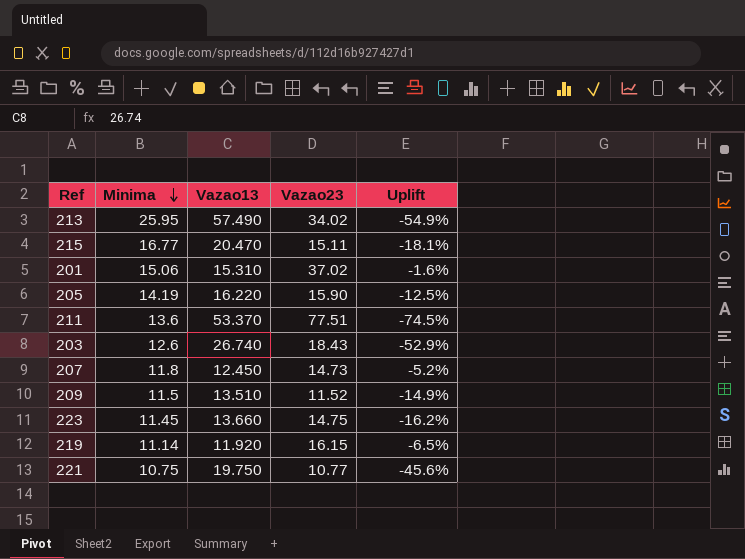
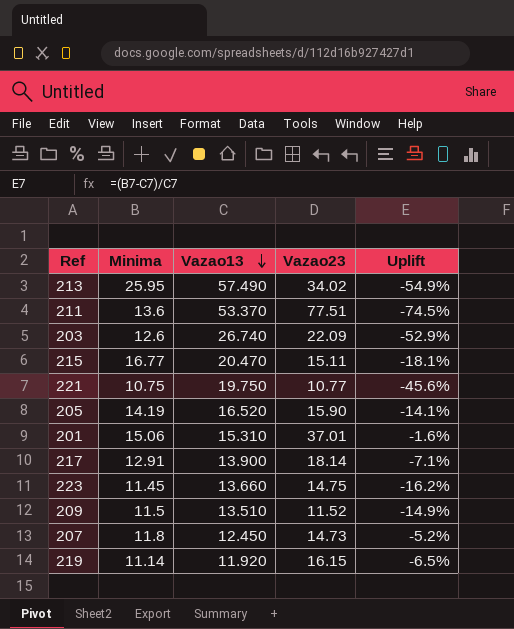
row order: Minima descending -> Vazao13 descending
203 | Vazao23: 18.43 -> 22.09
205 | Vazao13: 16.220 -> 16.520
205 | Uplift: -12.5% -> -14.1%
201 | Vazao23: 37.02 -> 37.01
row 217: none -> 12.91 | 13.900 | 18.14 | -7.1%

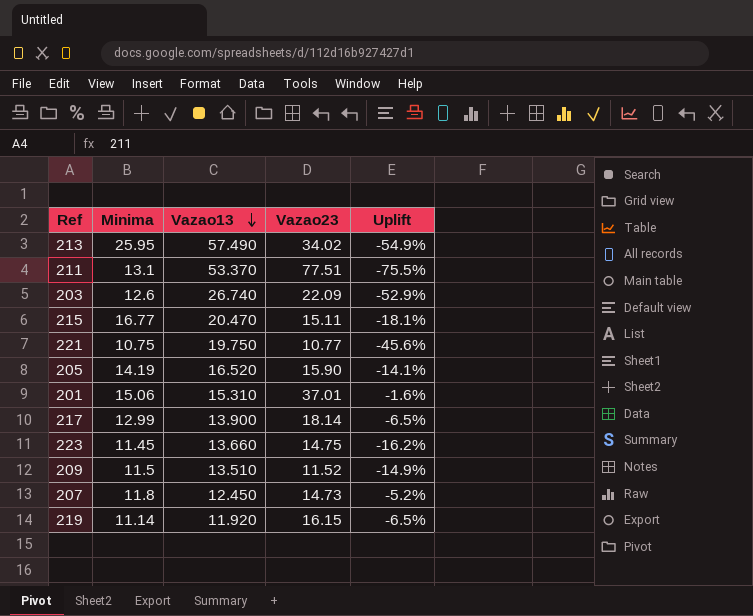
211 | Minima: 13.6 -> 13.1
211 | Uplift: -74.5% -> -75.5%
217 | Minima: 12.91 -> 12.99
217 | Uplift: -7.1% -> -6.5%

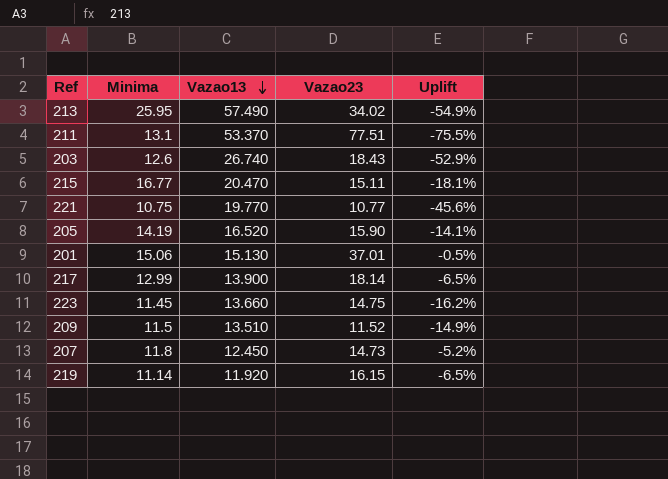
203 | Vazao23: 22.09 -> 18.43
221 | Vazao13: 19.750 -> 19.770
201 | Vazao13: 15.310 -> 15.130
201 | Uplift: -1.6% -> -0.5%

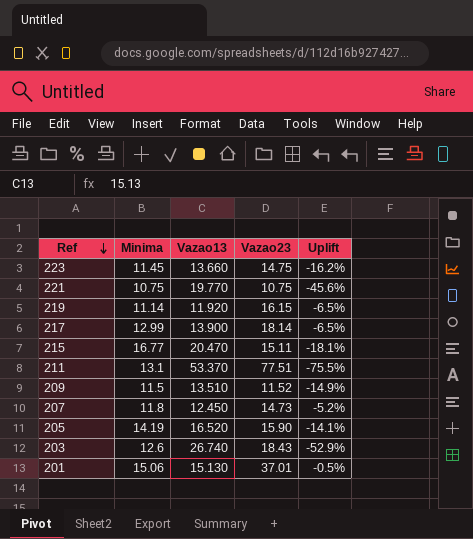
row order: Vazao13 descending -> Ref descending
row 213: 25.95 | 57.490 | 34.02 | -54.9% -> none
221 | Vazao23: 10.77 -> 10.75

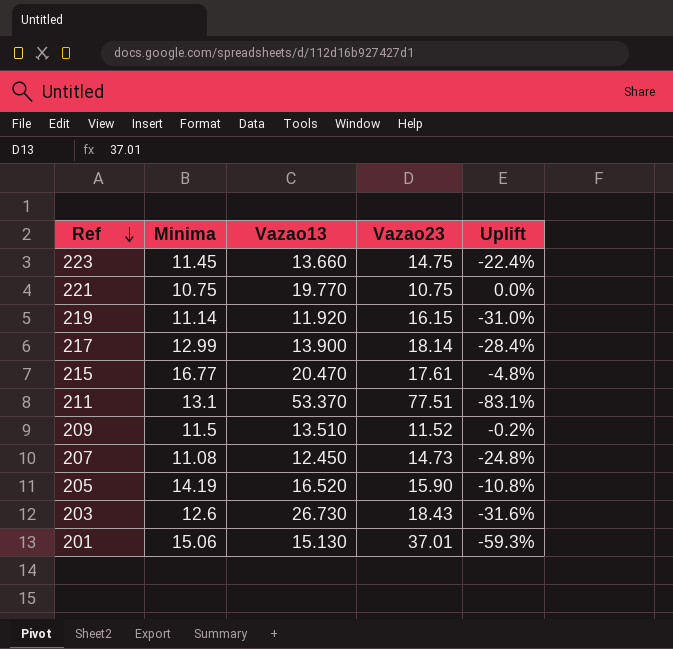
column Uplift | formula: ([Minima] - [Vazao13]) / [Vazao13] -> ([Minima] - [Vazao23]) / [Vazao23]
215 | Vazao23: 15.11 -> 17.61
207 | Minima: 11.8 -> 11.08
203 | Vazao13: 26.740 -> 26.730

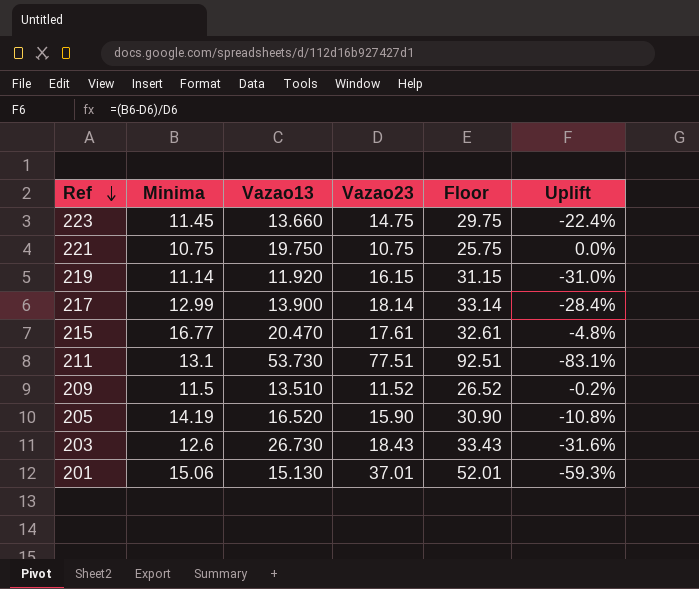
column Floor | formula: none -> [Vazao23] + 15
row 207: 11.08 | 12.450 | 14.73 | -24.8% -> none
221 | Vazao13: 19.770 -> 19.750
211 | Vazao13: 53.370 -> 53.730

